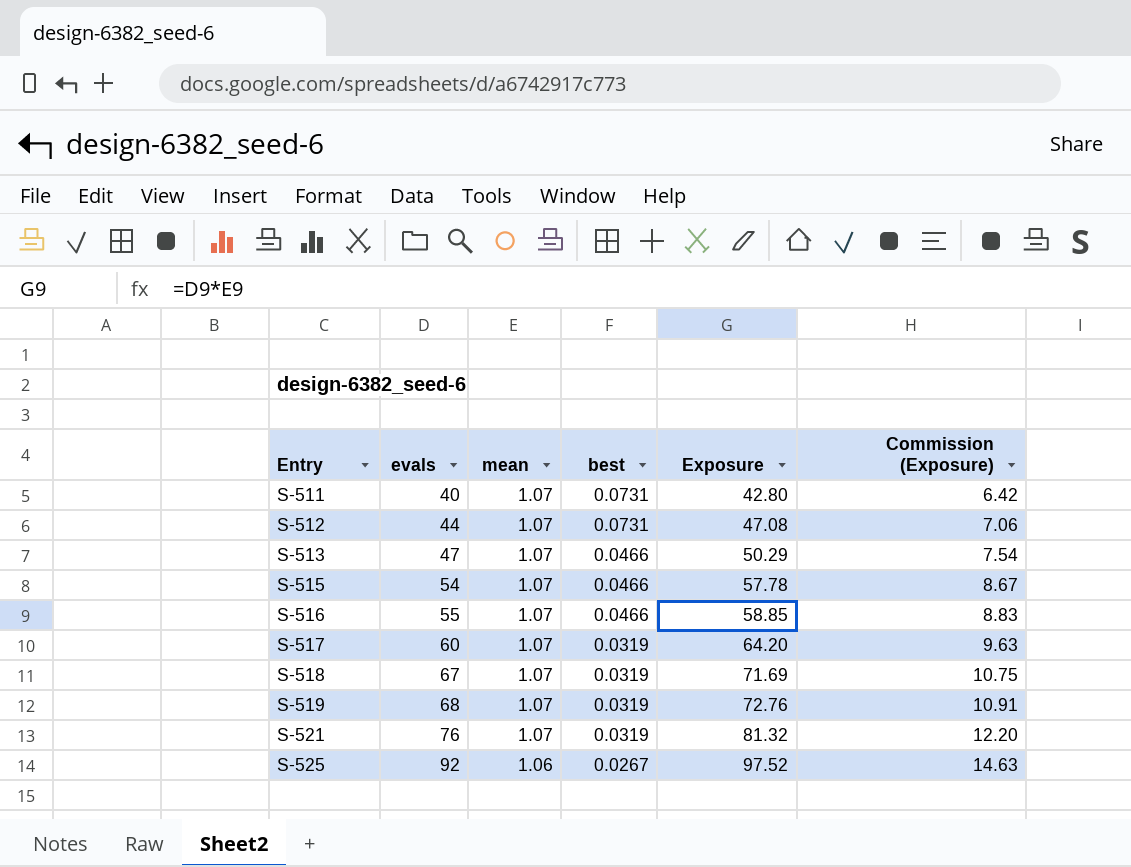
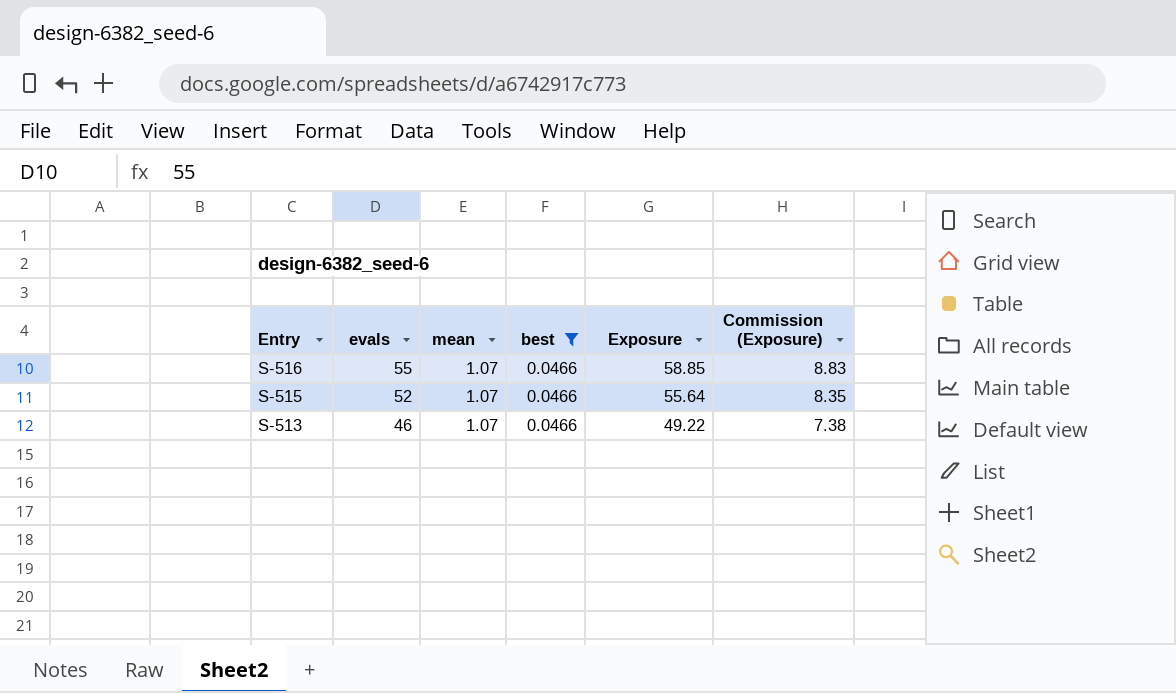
filter: none -> best = 0.0466
row order: Entry ascending -> Entry descending
S-515 | evals: 54 -> 52
S-515 | Exposure: 57.78 -> 55.64
S-515 | Commission (Exposure): 8.67 -> 8.35
S-513 | evals: 47 -> 46
S-513 | Exposure: 50.29 -> 49.22
S-513 | Commission (Exposure): 7.54 -> 7.38

